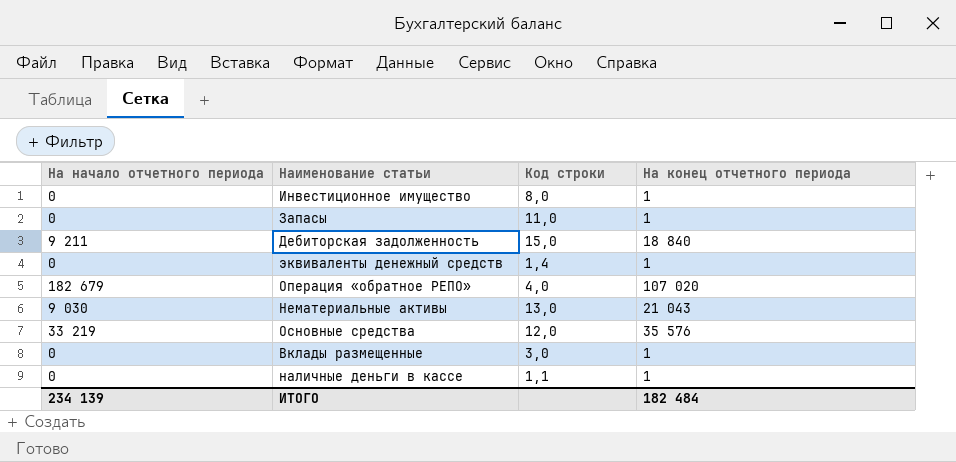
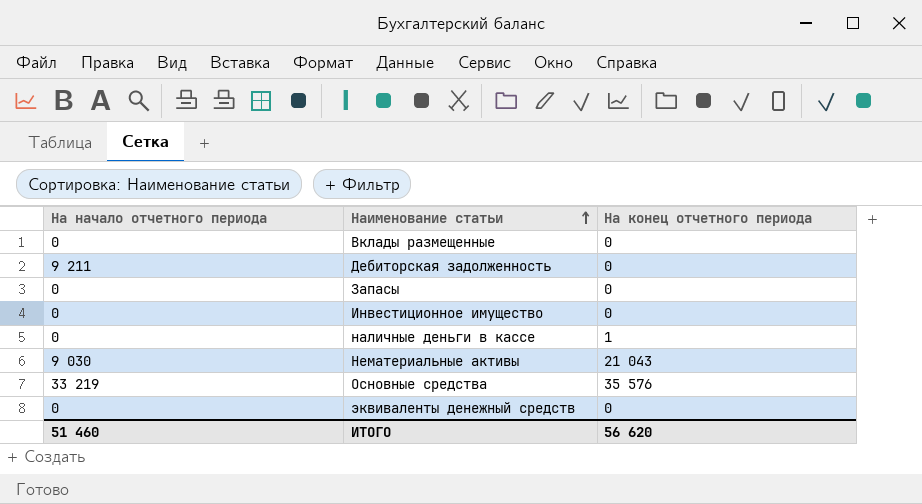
row order: none -> Наименование статьи ascending
column Код строки | position: 3 -> none
row Операция «обратное РЕПО»: 182 679 | 4,0 | 107 020 -> none
Вклады размещенные | На конец отчетного периода: 1 -> 0
Дебиторская задолженность | На конец отчетного периода: 18 840 -> 0
Запасы | На конец отчетного периода: 1 -> 0
Инвестиционное имущество | На конец отчетного периода: 1 -> 0
эквиваленты денежный средств | На конец отчетного периода: 1 -> 0
ИТОГО | На начало отчетного периода: 234 139 -> 51 460
ИТОГО | На конец отчетного периода: 182 484 -> 56 620

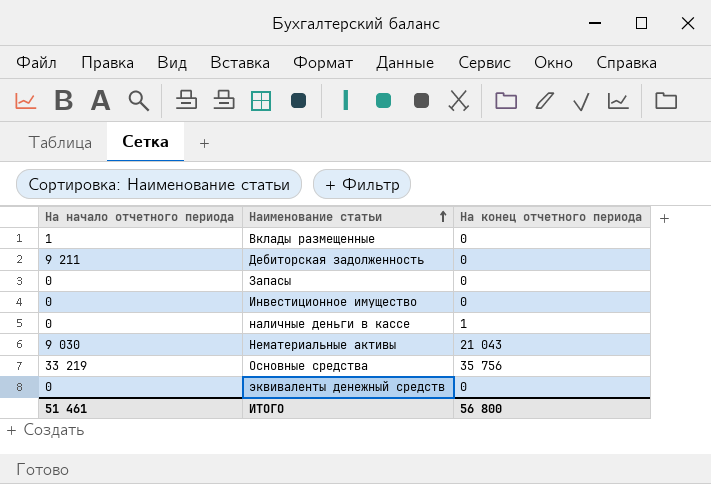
Вклады размещенные | На начало отчетного периода: 0 -> 1
Основные средства | На конец отчетного периода: 35 576 -> 35 756
ИТОГО | На начало отчетного периода: 51 460 -> 51 461
ИТОГО | На конец отчетного периода: 56 620 -> 56 800

